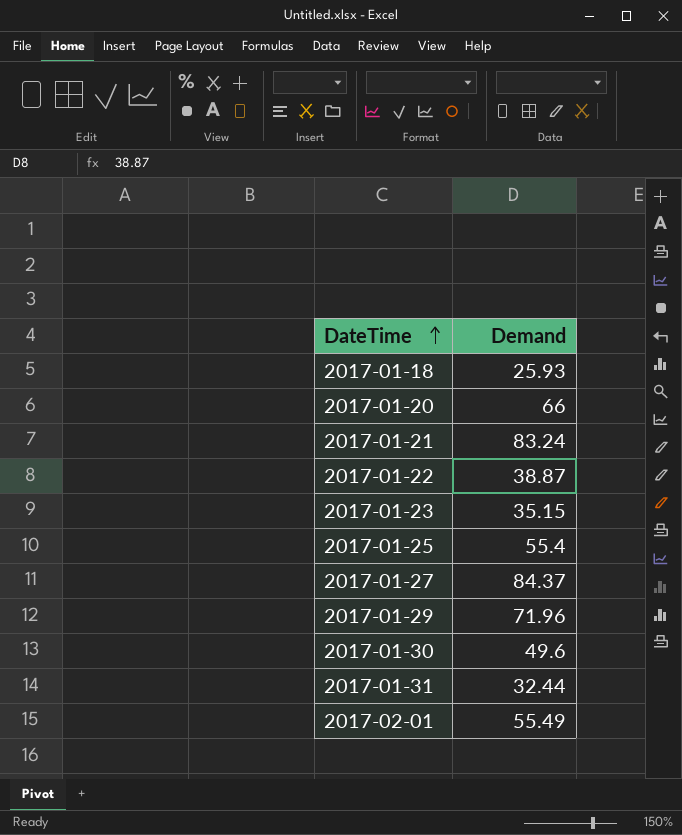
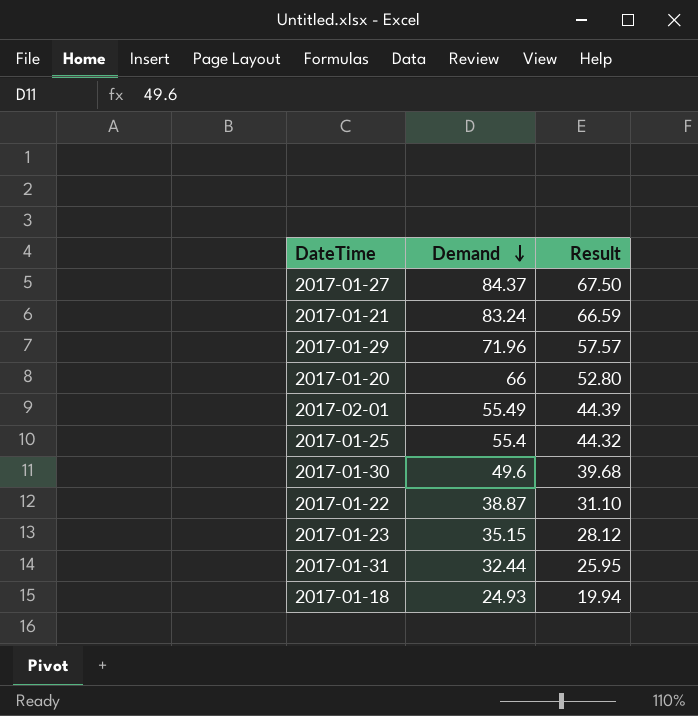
row order: DateTime ascending -> Demand descending
column Result | formula: none -> [Demand] * 0.8
2017-01-18 | Demand: 25.93 -> 24.93

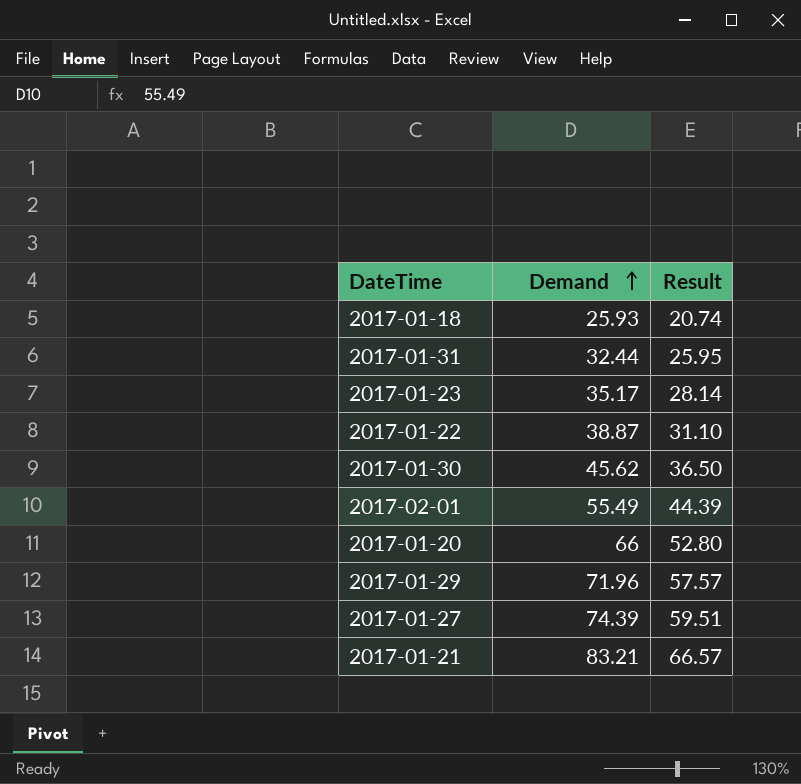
row order: Demand descending -> Demand ascending
row 2017-01-25: 55.4 | 44.32 -> none
2017-01-18 | Demand: 24.93 -> 25.93
2017-01-18 | Result: 19.94 -> 20.74
2017-01-23 | Demand: 35.15 -> 35.17
2017-01-23 | Result: 28.12 -> 28.14
2017-01-30 | Demand: 49.6 -> 45.62
2017-01-30 | Result: 39.68 -> 36.50
2017-01-27 | Demand: 84.37 -> 74.39
2017-01-27 | Result: 67.50 -> 59.51
2017-01-21 | Demand: 83.24 -> 83.21
2017-01-21 | Result: 66.59 -> 66.57

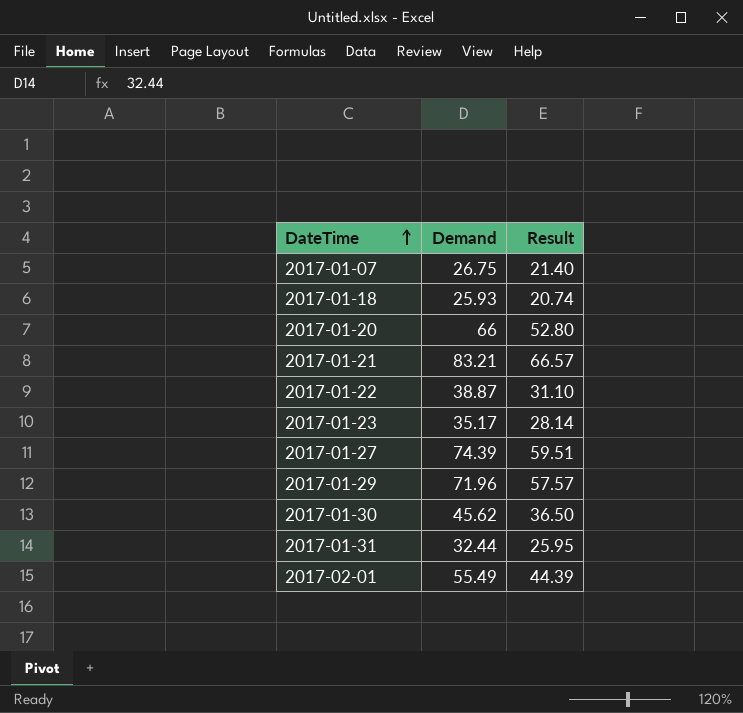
row order: Demand ascending -> DateTime ascending
row 2017-01-07: none -> 26.75 | 21.40

